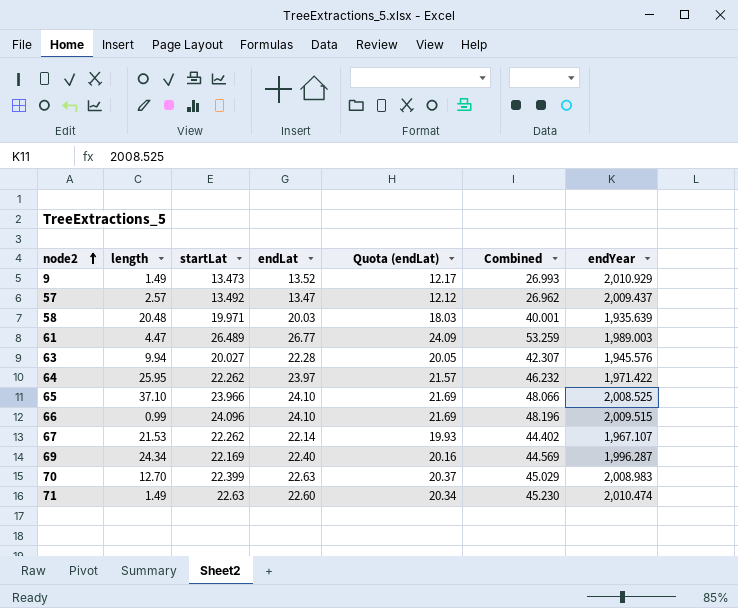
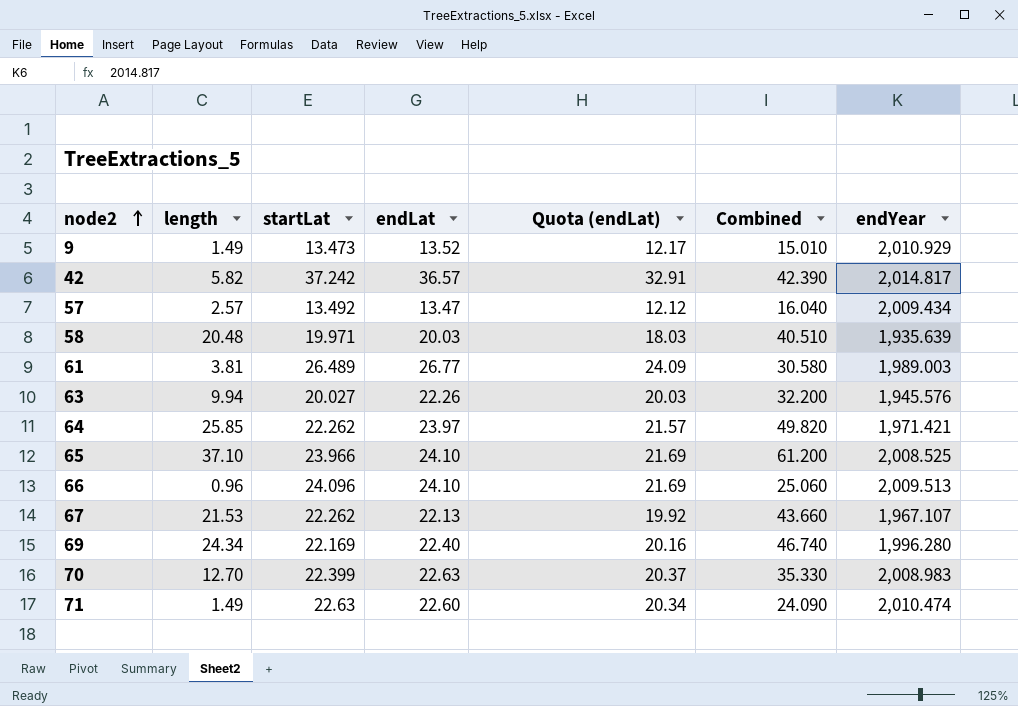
column Combined | formula: [startLat] + [endLat] -> [length] + [endLat]
row 42: none -> 5.82 | 37.242 | 36.57 | 32.91 | 42.390 | 2,014.817
57 | endYear: 2,009.437 -> 2,009.434
61 | length: 4.47 -> 3.81
63 | endLat: 22.28 -> 22.26
63 | Quota (endLat): 20.05 -> 20.03
64 | length: 25.95 -> 25.85
64 | endYear: 1,971.422 -> 1,971.421
66 | length: 0.99 -> 0.96
66 | endYear: 2,009.515 -> 2,009.513
67 | endLat: 22.14 -> 22.13
67 | Quota (endLat): 19.93 -> 19.92
69 | endYear: 1,996.287 -> 1,996.280

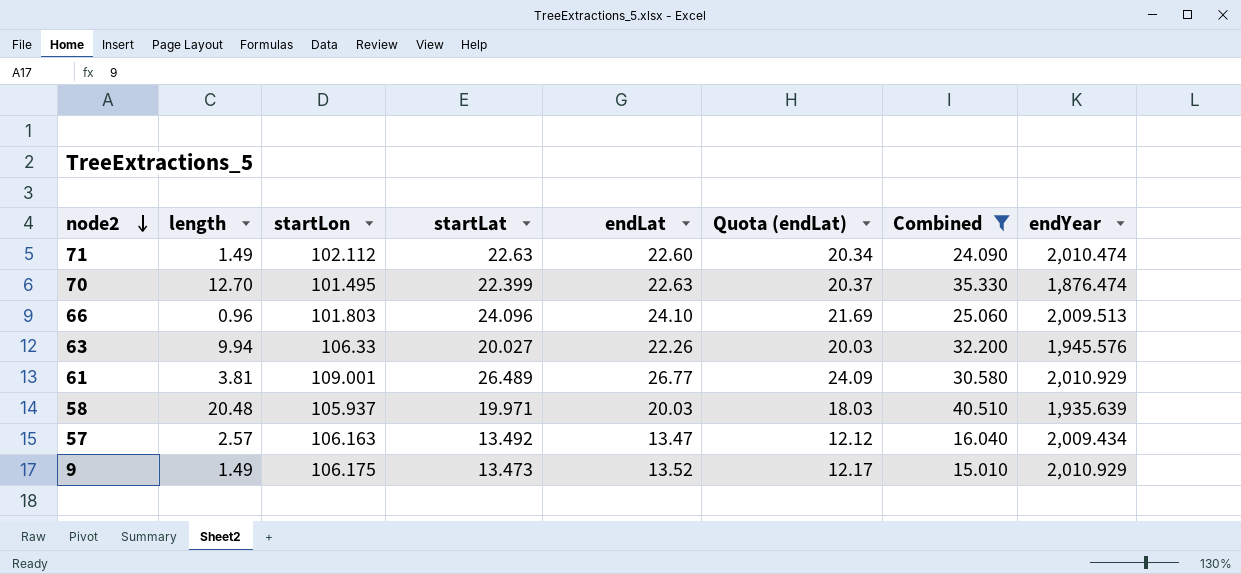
filter: none -> Combined <= 40.510
row order: node2 ascending -> node2 descending
column startLon | position: none -> 3
70 | endYear: 2,008.983 -> 1,876.474
61 | endYear: 1,989.003 -> 2,010.929

